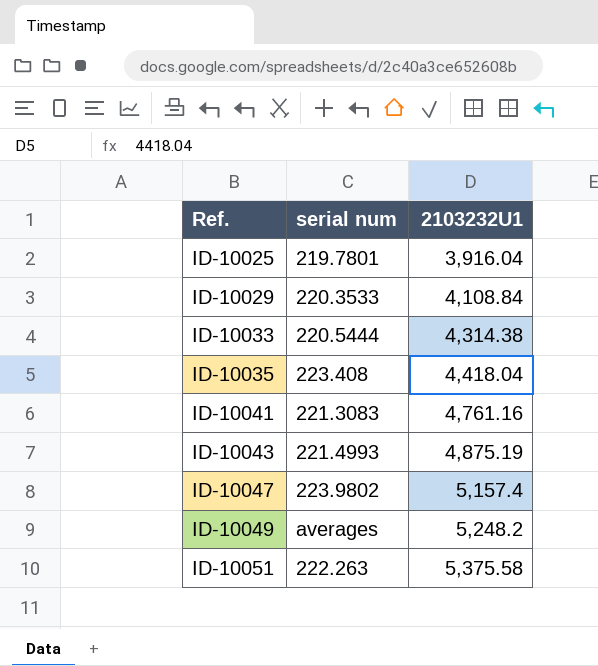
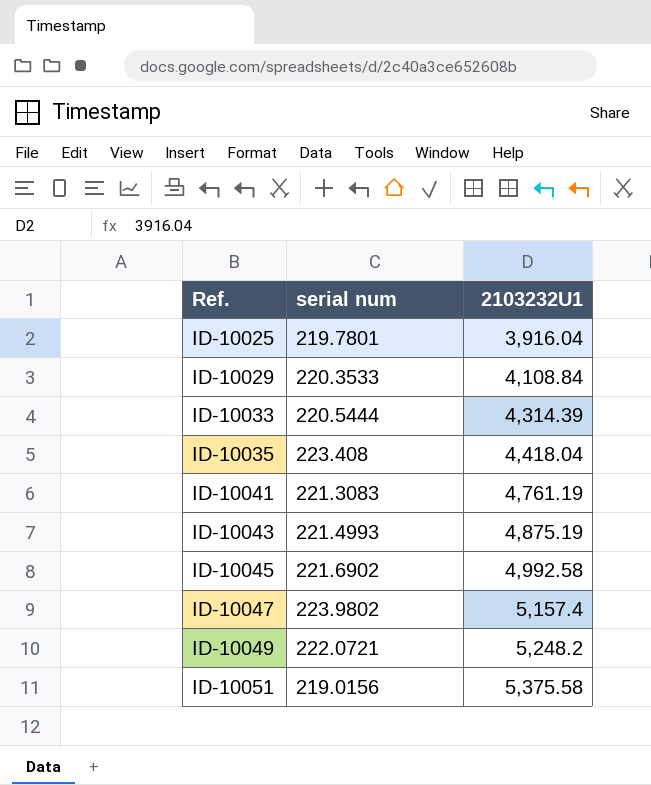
ID-10033 | 2103232U1: 4,314.38 -> 4,314.39
ID-10041 | 2103232U1: 4,761.16 -> 4,761.19
row ID-10045: none -> 221.6902 | 4,992.58
ID-10049 | serial num: averages -> 222.0721
ID-10051 | serial num: 222.263 -> 219.0156

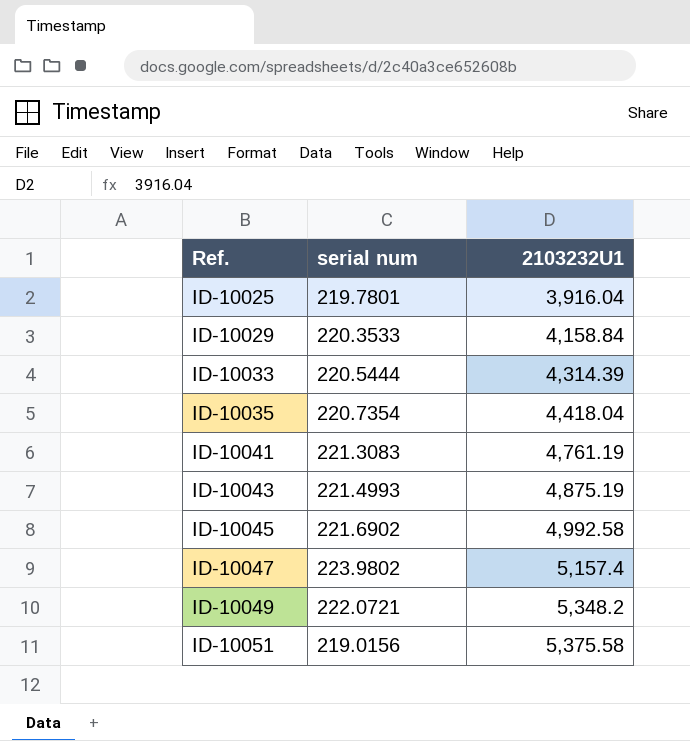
ID-10029 | 2103232U1: 4,108.84 -> 4,158.84
ID-10035 | serial num: 223.408 -> 220.7354
ID-10049 | 2103232U1: 5,248.2 -> 5,348.2

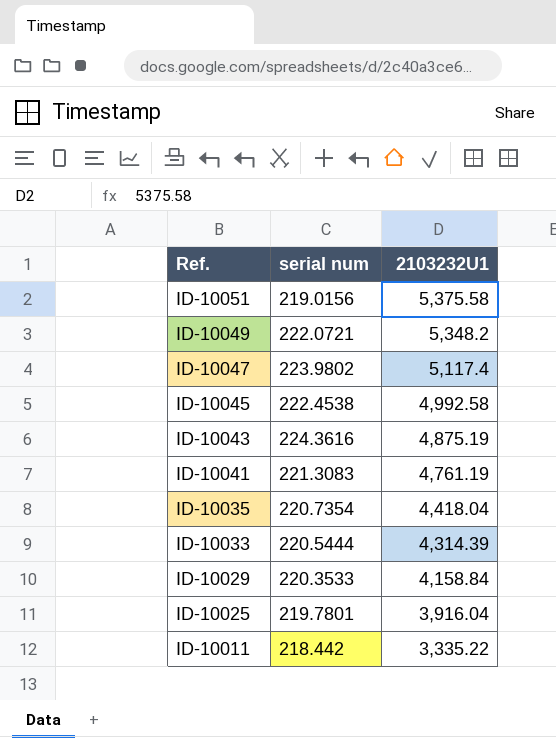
row order: Ref. ascending -> Ref. descending
ID-10047 | 2103232U1: 5,157.4 -> 5,117.4
ID-10045 | serial num: 221.6902 -> 222.4538
ID-10043 | serial num: 221.4993 -> 224.3616
row ID-10011: none -> 218.442 | 3,335.22

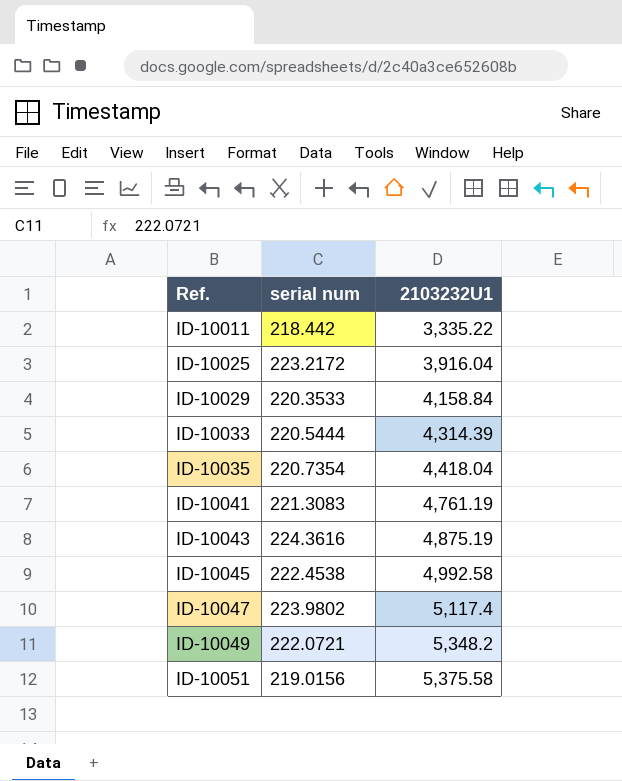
row order: Ref. descending -> Ref. ascending
ID-10025 | serial num: 219.7801 -> 223.2172

